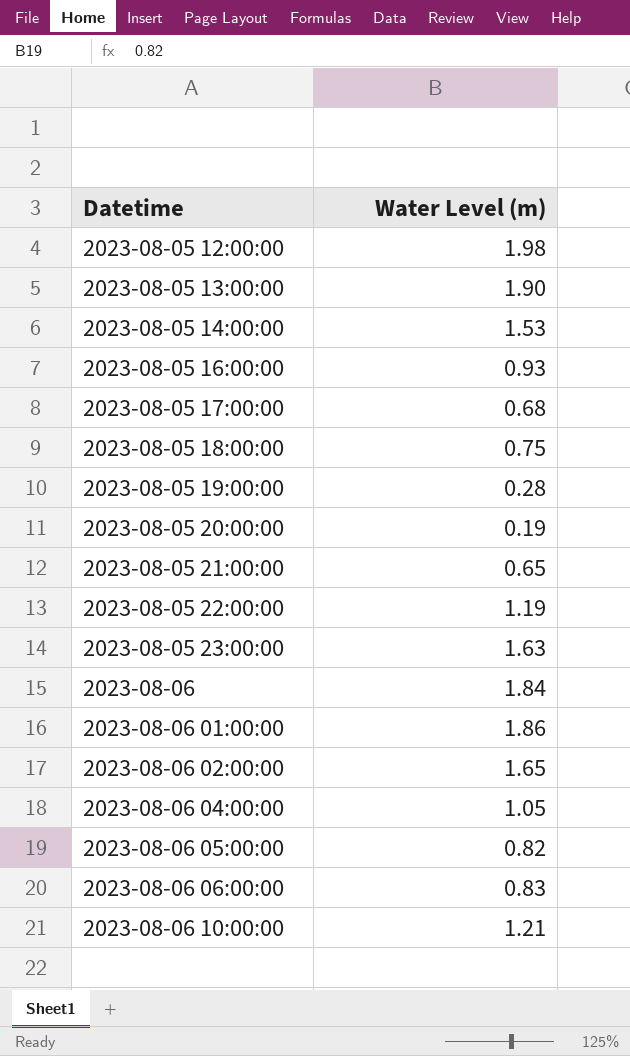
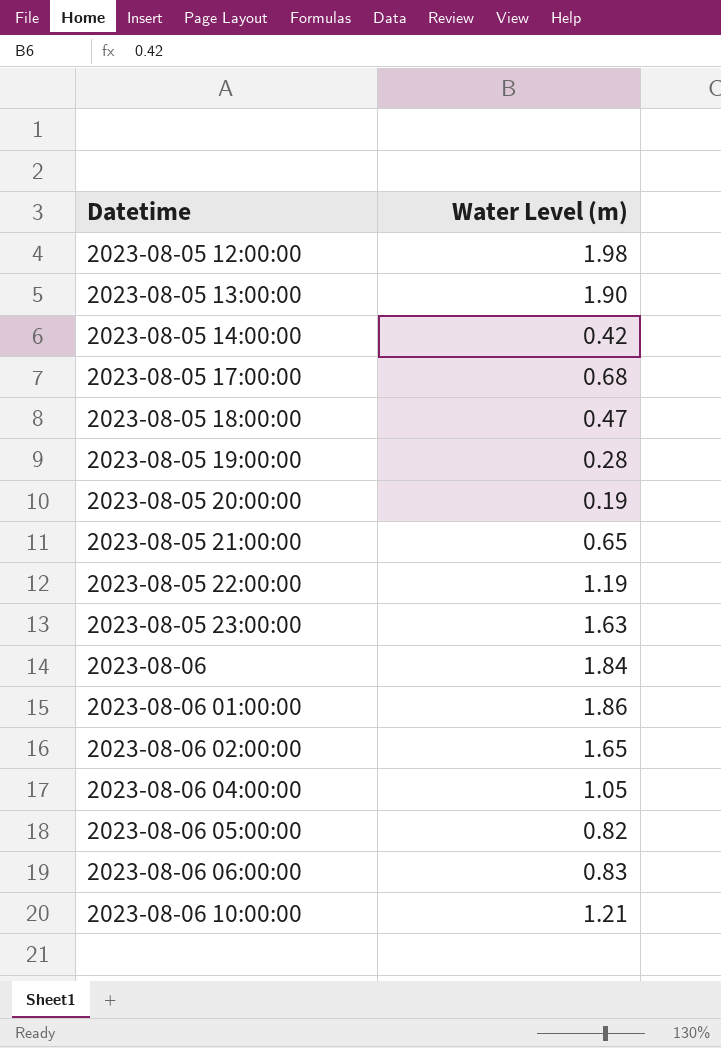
row 2023-08-05 16:00:00: 0.93 -> none
2023-08-05 14:00:00 | Water Level (m): 1.53 -> 0.42
2023-08-05 18:00:00 | Water Level (m): 0.75 -> 0.47

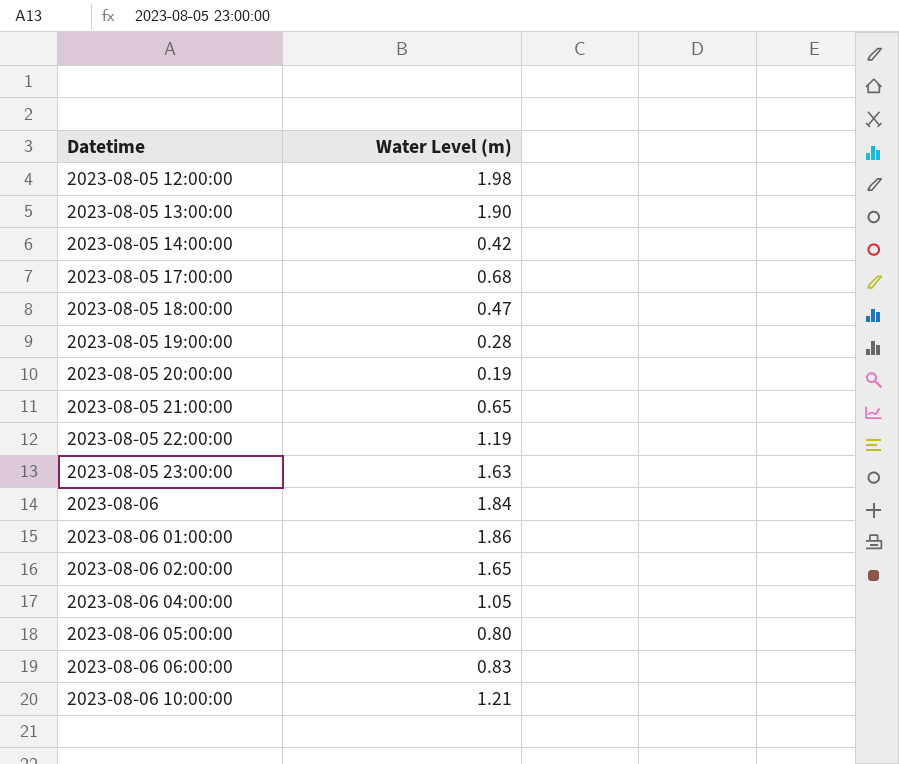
2023-08-06 05:00:00 | Water Level (m): 0.82 -> 0.80

